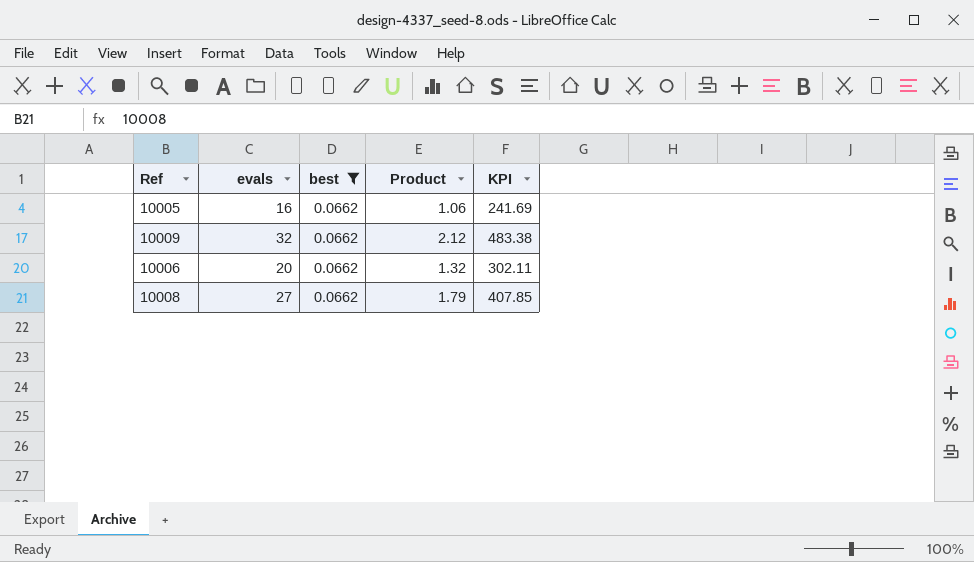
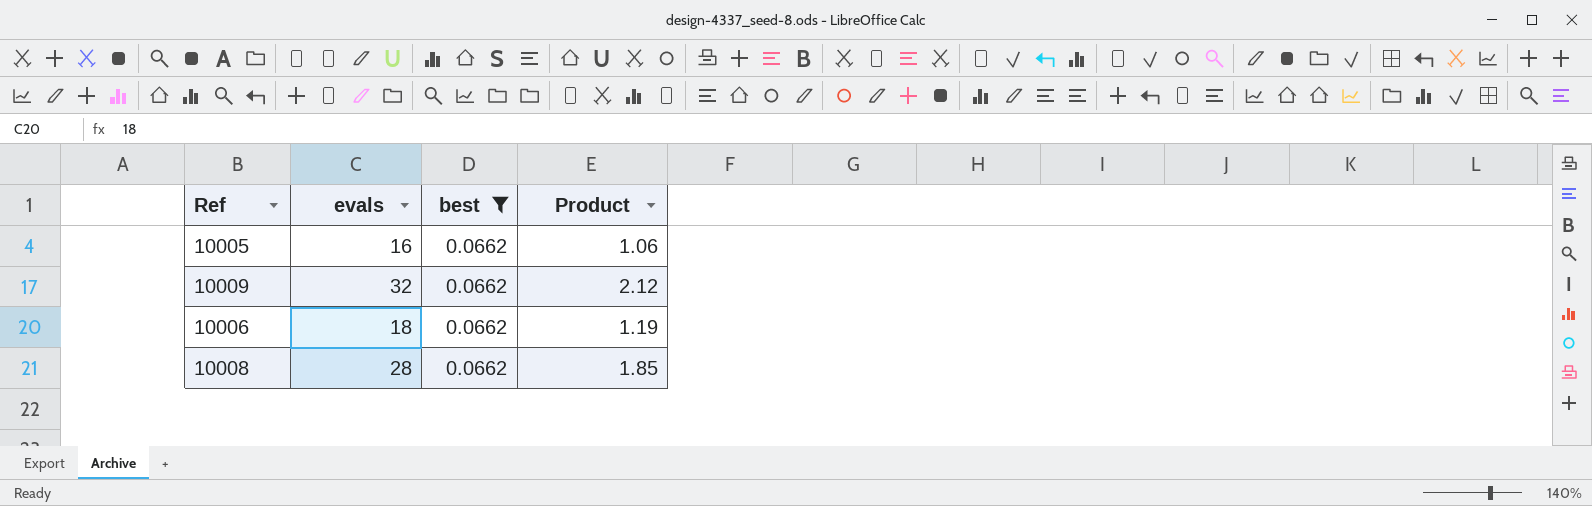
column KPI | formula: [evals] / [best] -> none
10006 | evals: 20 -> 18
10006 | Product: 1.32 -> 1.19
10008 | evals: 27 -> 28
10008 | Product: 1.79 -> 1.85

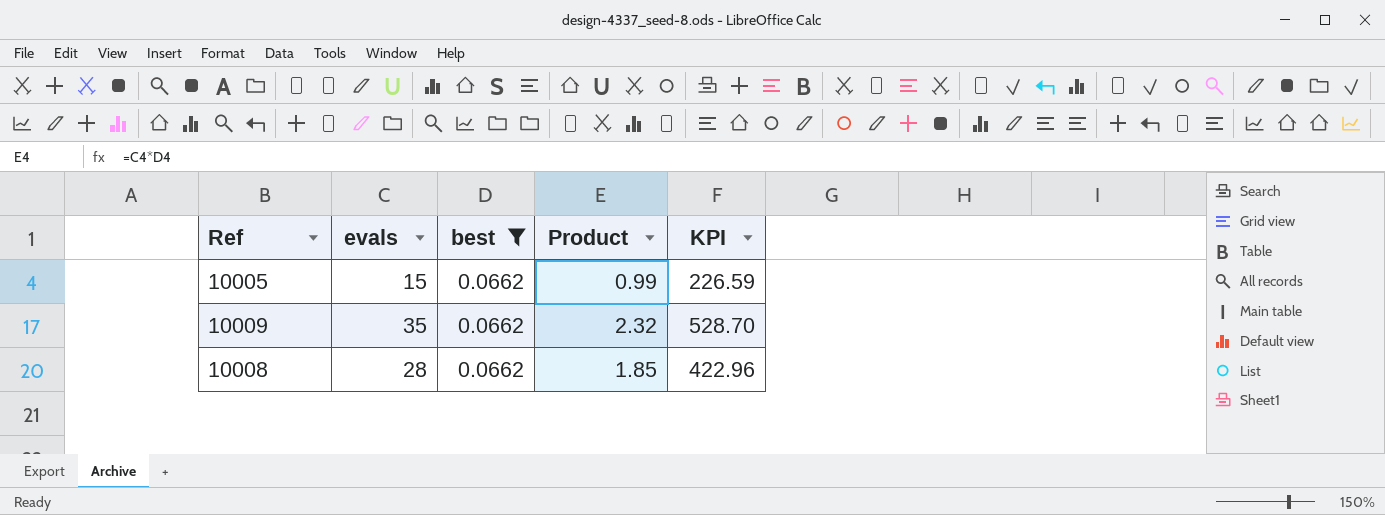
column KPI | formula: none -> [evals] / [best]
row 10006: 18 | 0.0662 | 1.19 -> none
10005 | evals: 16 -> 15
10005 | Product: 1.06 -> 0.99
10009 | evals: 32 -> 35
10009 | Product: 2.12 -> 2.32

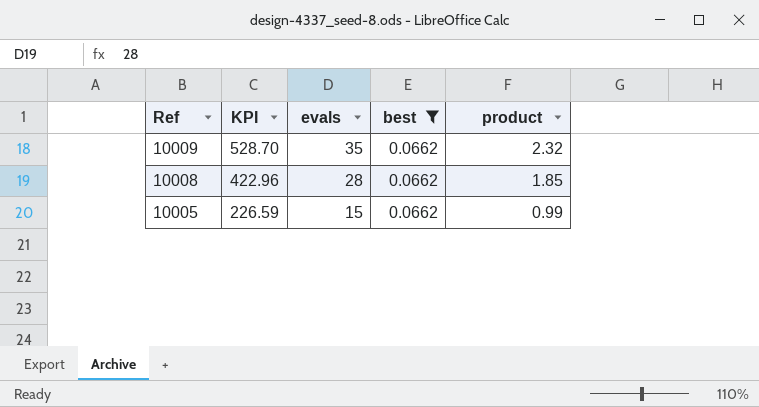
row order: none -> Ref descending
column KPI | position: 5 -> 2
column name: Product -> product

